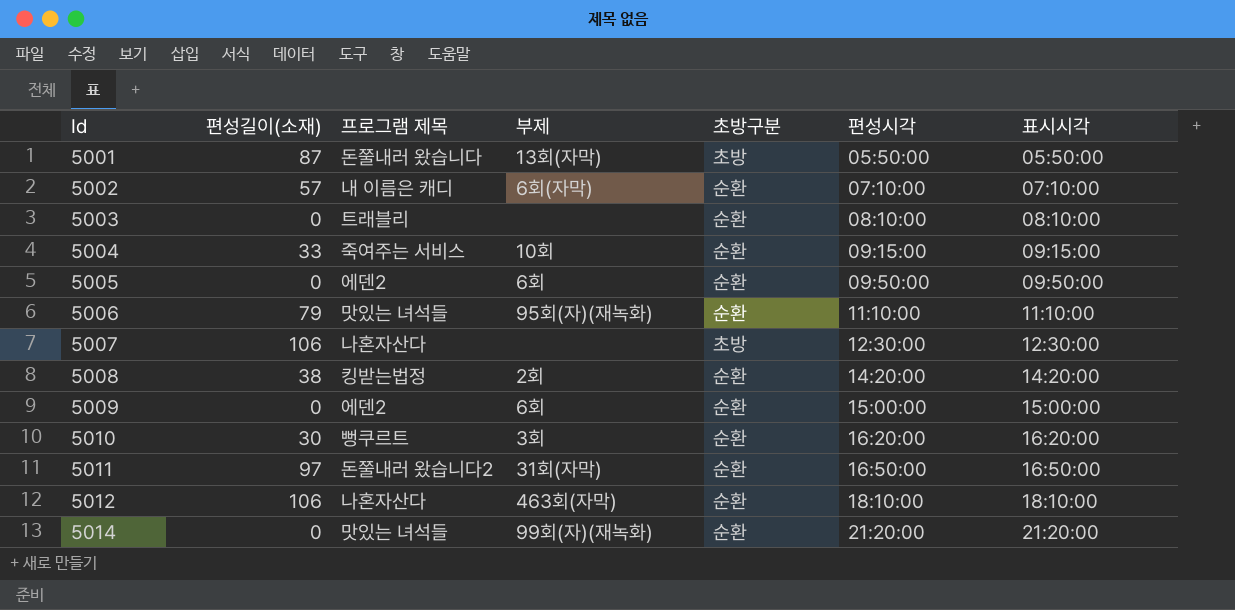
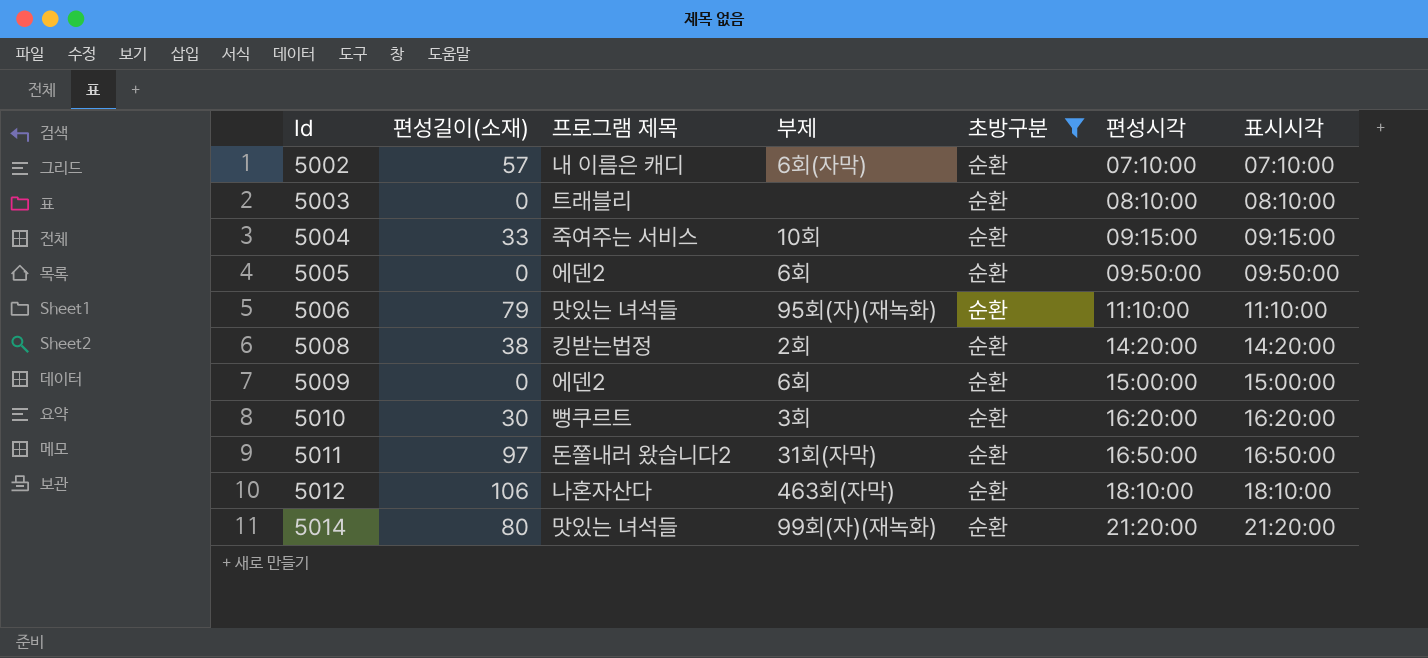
filter: none -> 초방구분 = 순환
5014 | 편성길이(소재): 0 -> 80

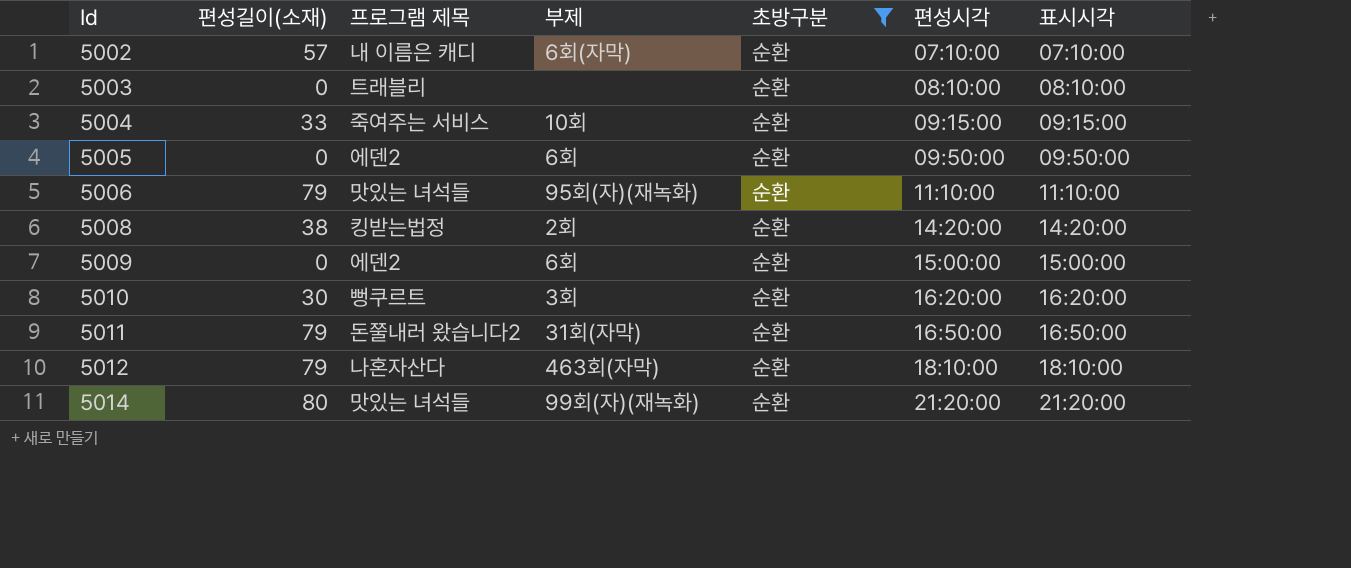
5011 | 편성길이(소재): 97 -> 79
5012 | 편성길이(소재): 106 -> 79

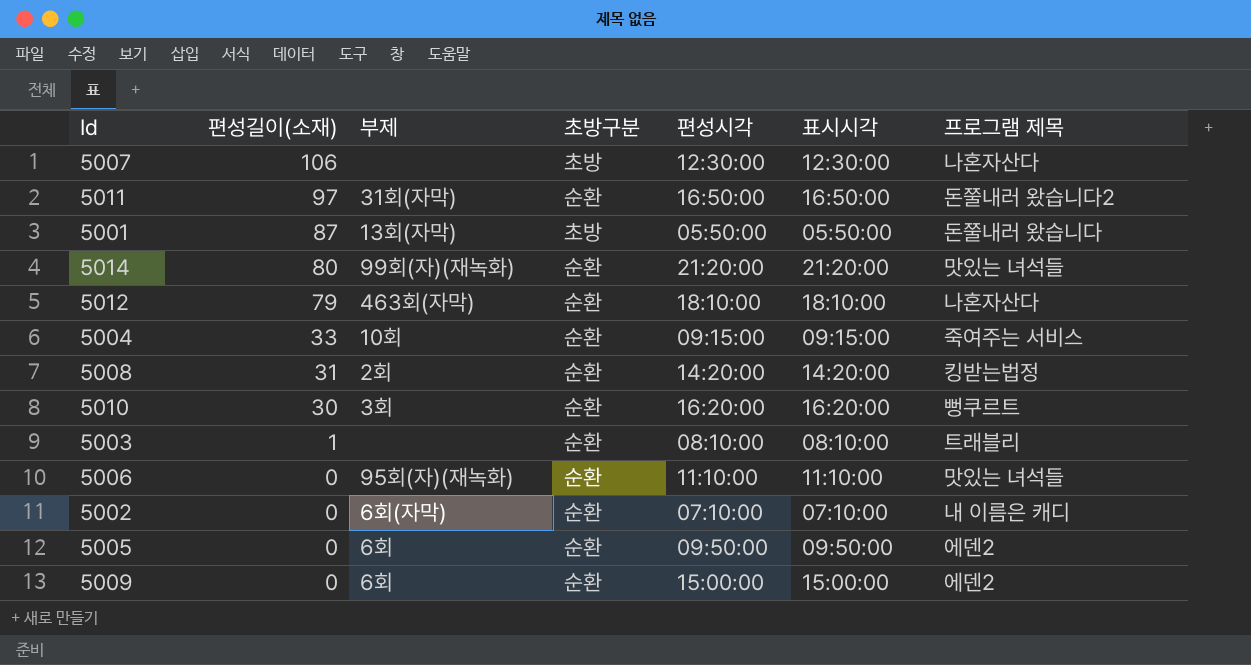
filter: 초방구분 = 순환 -> none
row order: Id ascending -> 편성길이(소재) descending
column 프로그램 제목 | position: 3 -> 7
5011 | 편성길이(소재): 79 -> 97
5008 | 편성길이(소재): 38 -> 31
5003 | 편성길이(소재): 0 -> 1
5006 | 편성길이(소재): 79 -> 0
5002 | 편성길이(소재): 57 -> 0

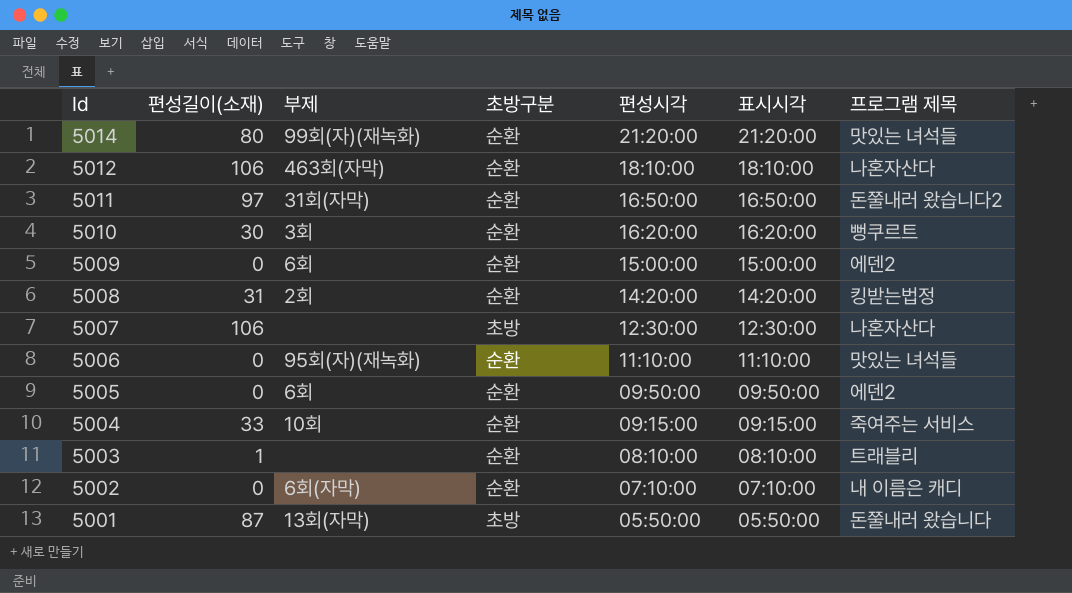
row order: 편성길이(소재) descending -> Id descending
5012 | 편성길이(소재): 79 -> 106

